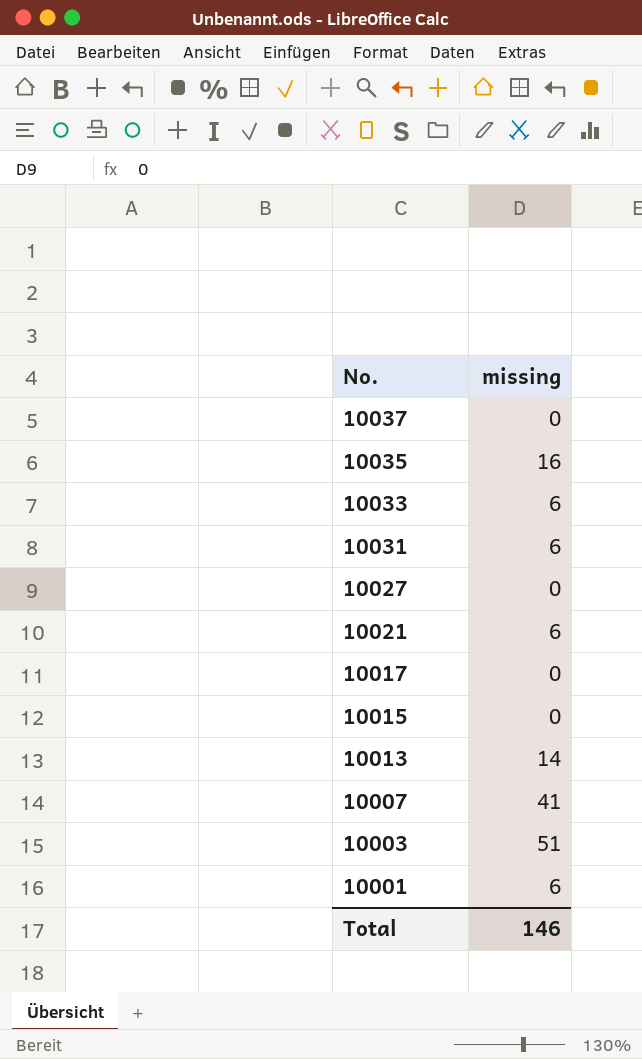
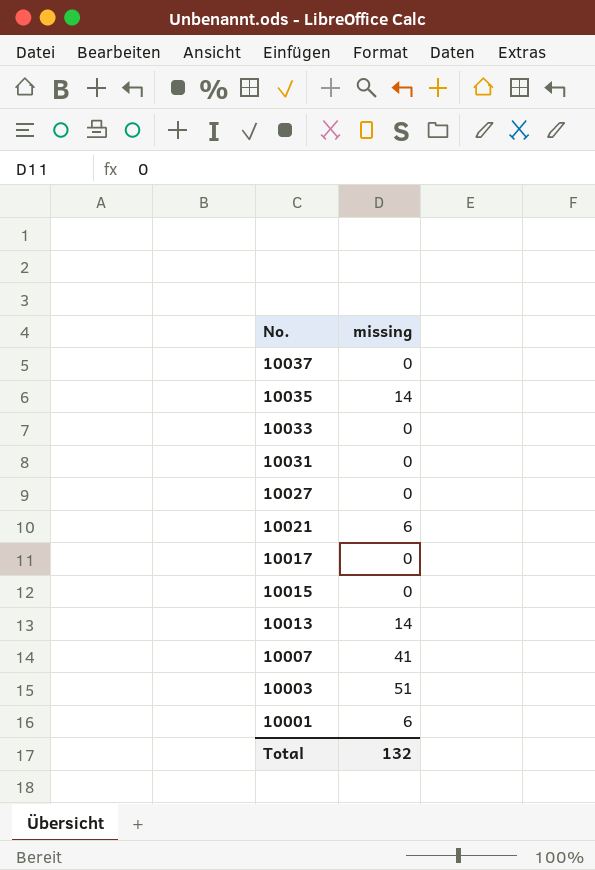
10035 | missing: 16 -> 14
10033 | missing: 6 -> 0
10031 | missing: 6 -> 0
Total | missing: 146 -> 132

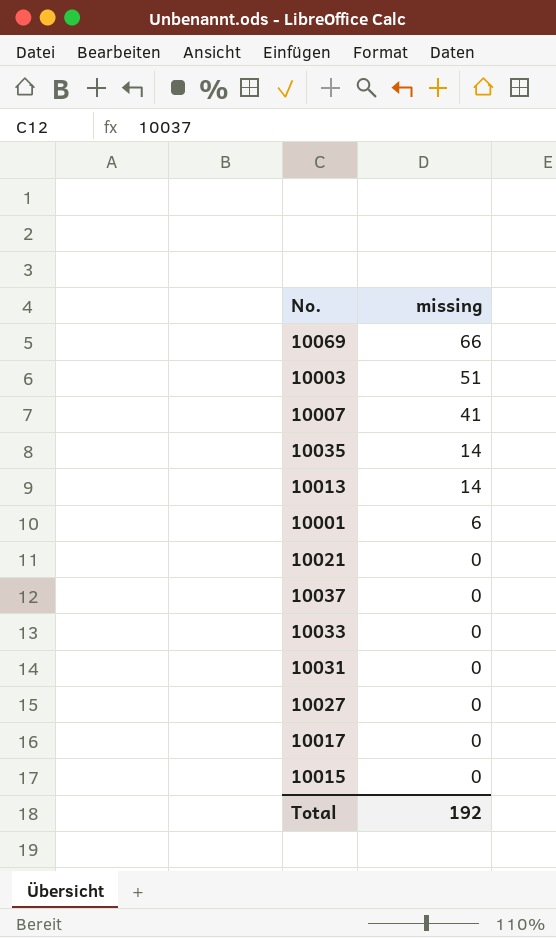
row order: No. descending -> missing descending
row 10069: none -> 66
10021 | missing: 6 -> 0
Total | missing: 132 -> 192

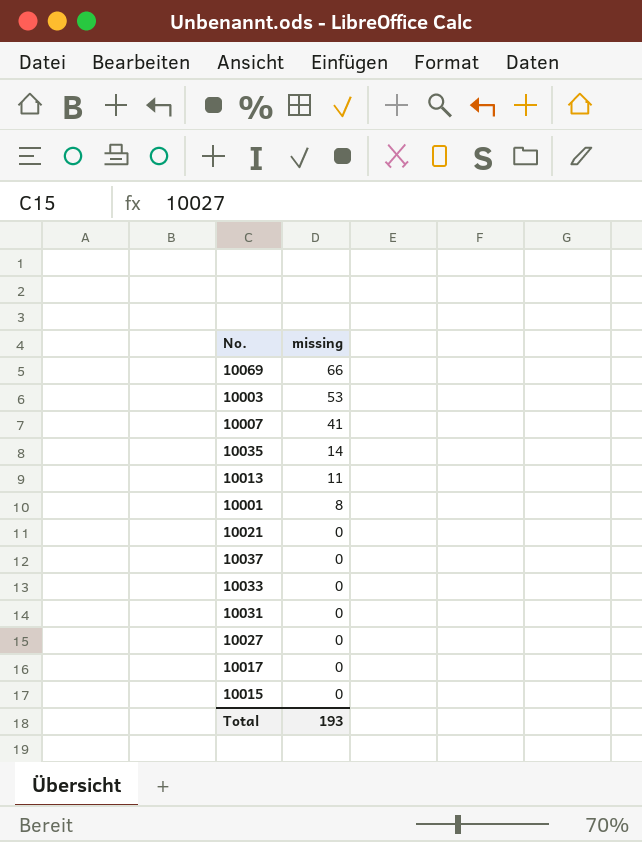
10003 | missing: 51 -> 53
10013 | missing: 14 -> 11
10001 | missing: 6 -> 8
Total | missing: 192 -> 193

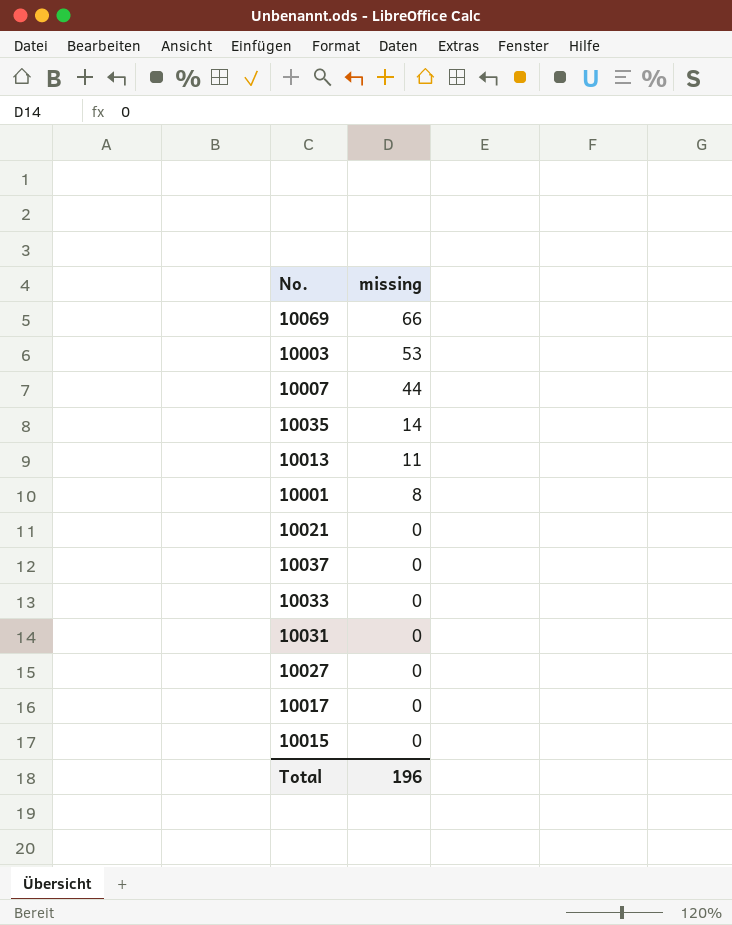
10007 | missing: 41 -> 44
Total | missing: 193 -> 196

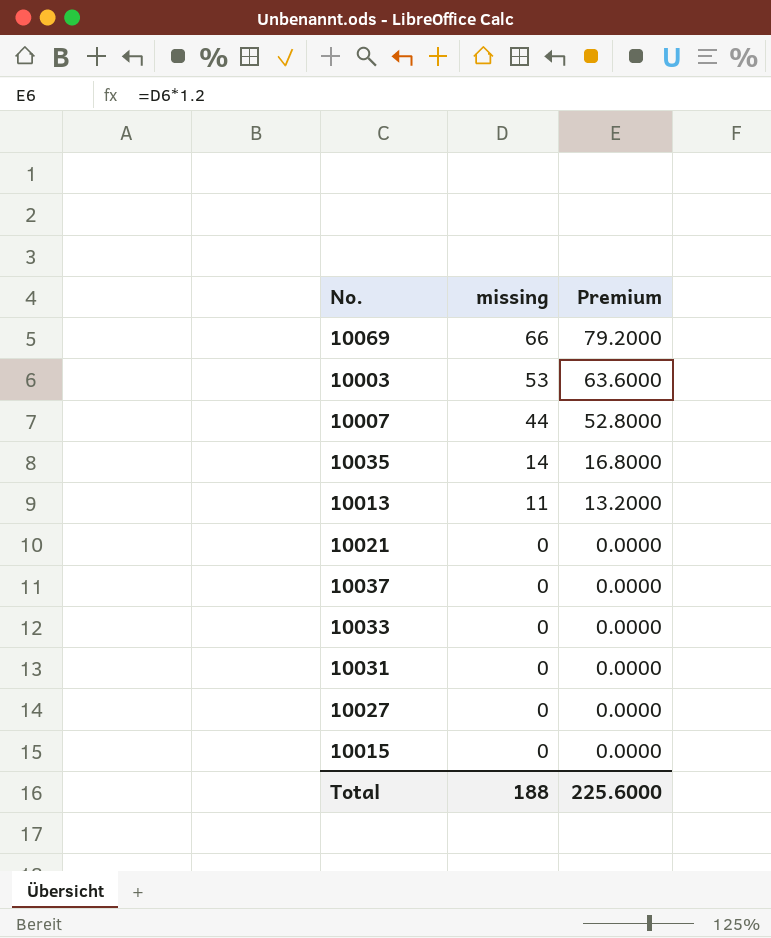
column Premium | formula: none -> [missing] * 1.2
row 10001: 8 -> none
row 10017: 0 -> none
Total | missing: 196 -> 188

